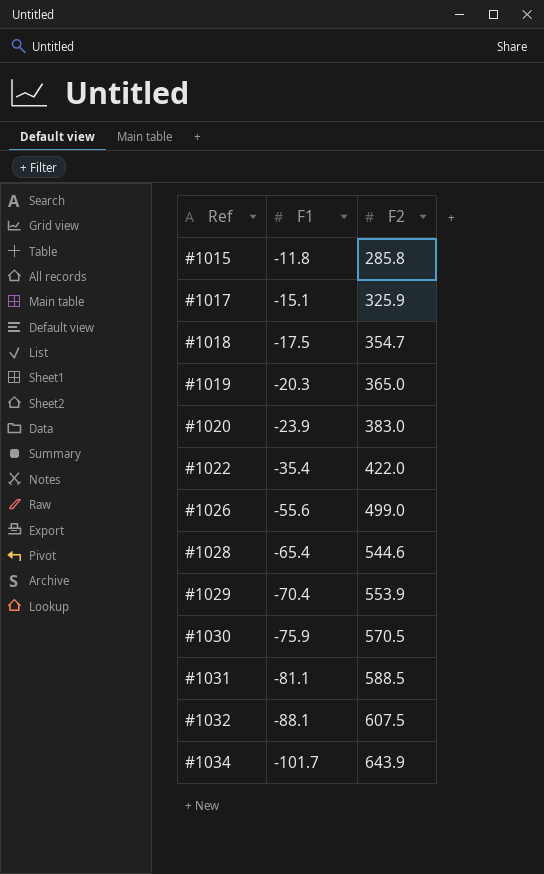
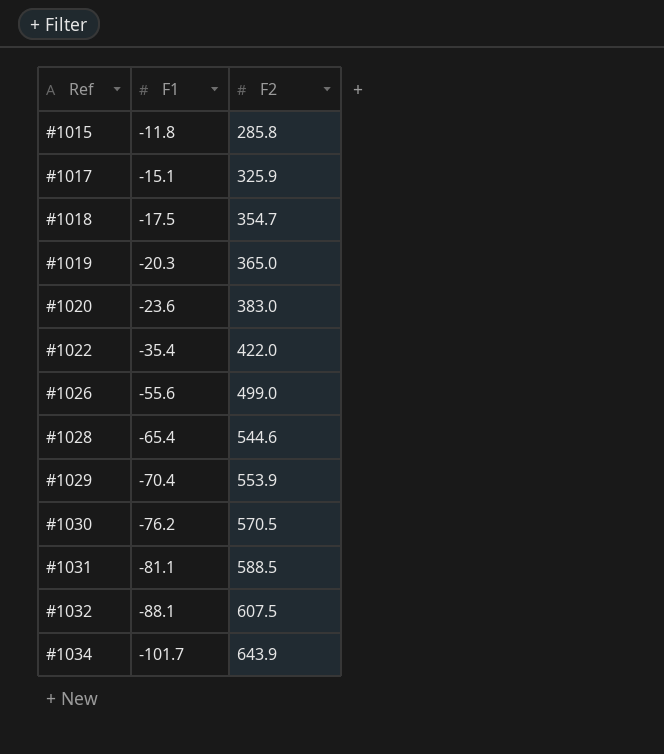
#1020 | F1: -23.9 -> -23.6
#1030 | F1: -75.9 -> -76.2

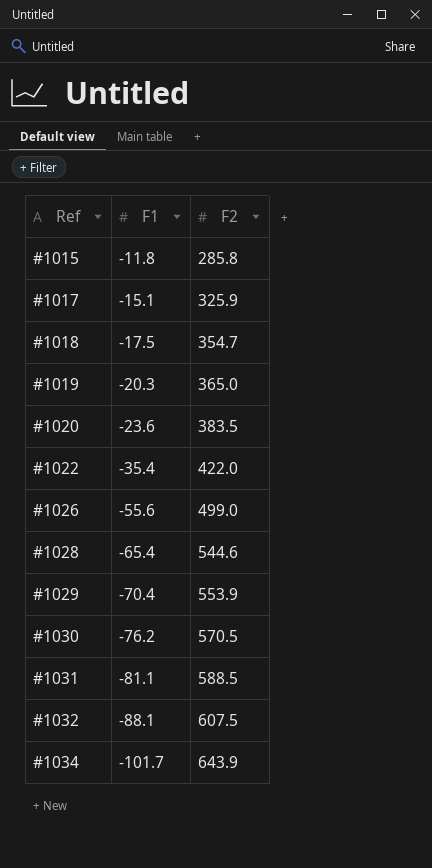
#1020 | F2: 383.0 -> 383.5

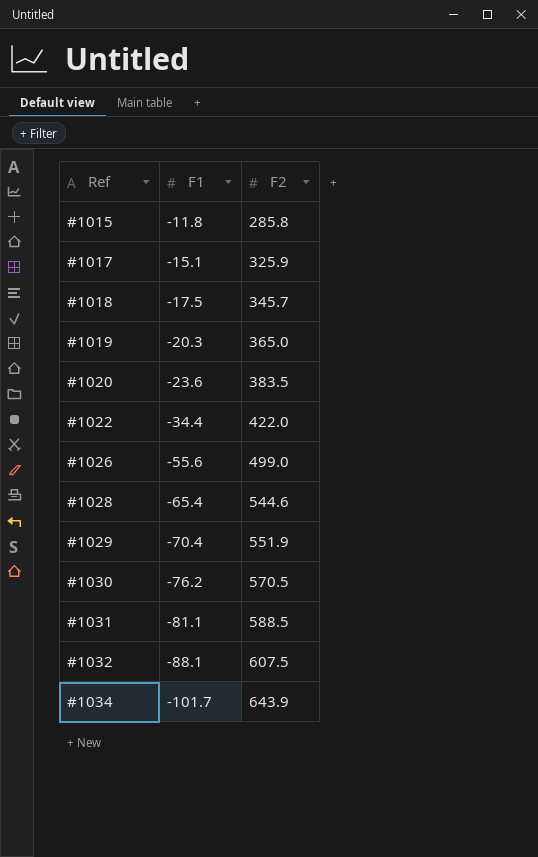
#1018 | F2: 354.7 -> 345.7
#1022 | F1: -35.4 -> -34.4
#1029 | F2: 553.9 -> 551.9

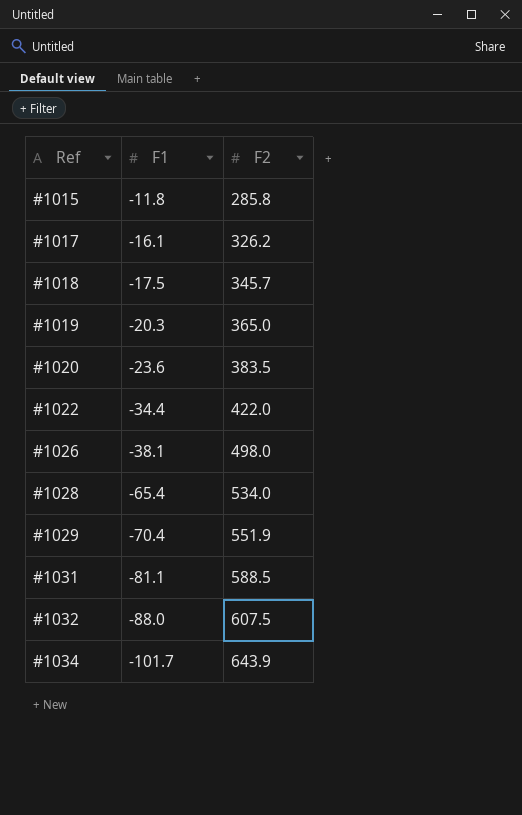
row #1030: -76.2 | 570.5 -> none
#1017 | F1: -15.1 -> -16.1
#1017 | F2: 325.9 -> 326.2
#1026 | F1: -55.6 -> -38.1
#1026 | F2: 499.0 -> 498.0
#1028 | F2: 544.6 -> 534.0
#1032 | F1: -88.1 -> -88.0

